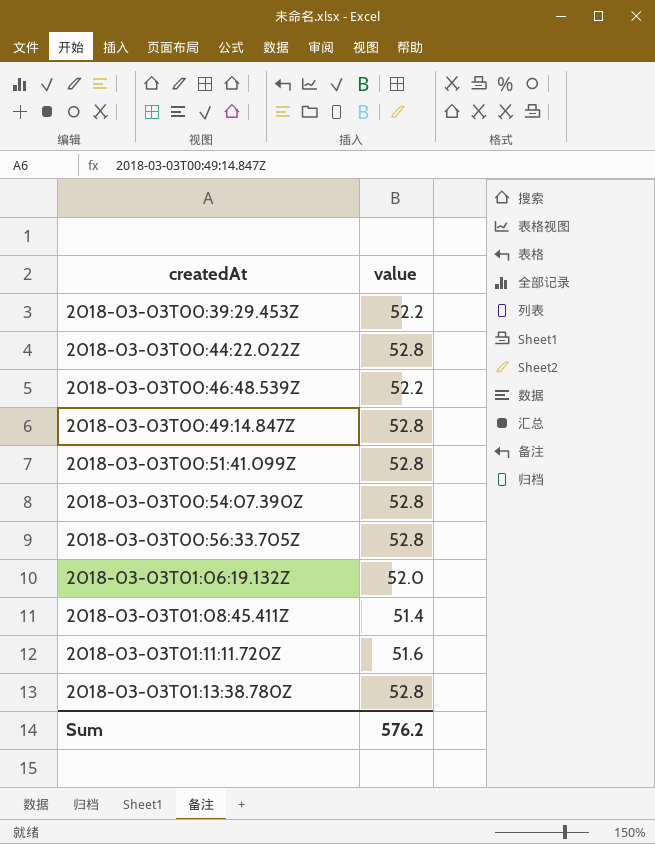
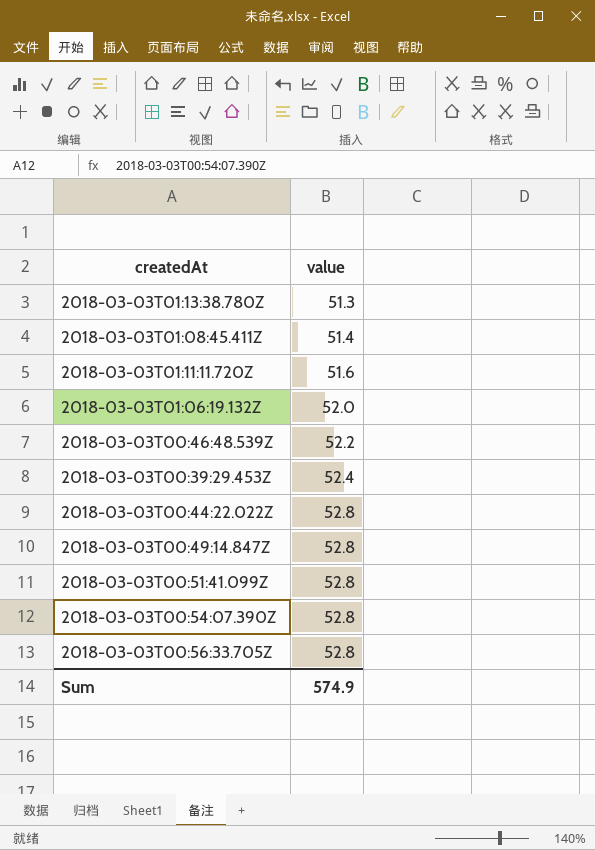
row order: createdAt ascending -> value ascending
2018-03-03T01:13:38.780Z | value: 52.8 -> 51.3
2018-03-03T00:39:29.453Z | value: 52.2 -> 52.4
Sum | value: 576.2 -> 574.9

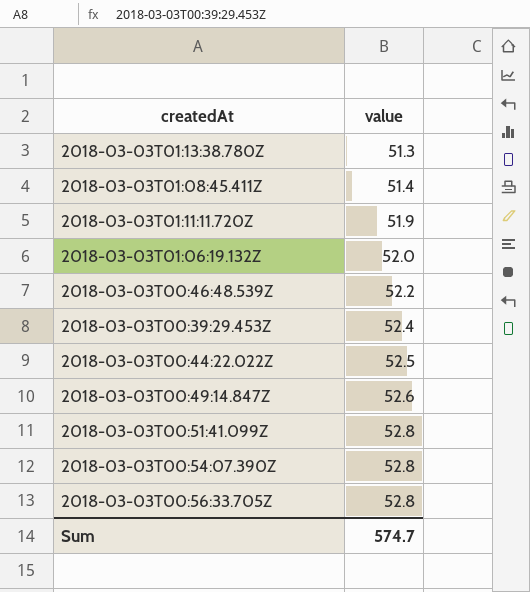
2018-03-03T01:11:11.720Z | value: 51.6 -> 51.9
2018-03-03T00:44:22.022Z | value: 52.8 -> 52.5
2018-03-03T00:49:14.847Z | value: 52.8 -> 52.6
Sum | value: 574.9 -> 574.7

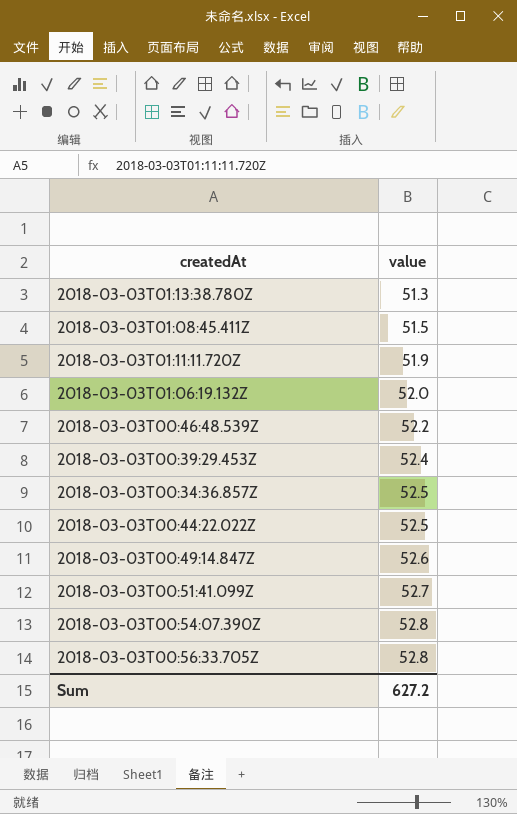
2018-03-03T01:08:45.411Z | value: 51.4 -> 51.5
row 2018-03-03T00:34:36.857Z: none -> 52.5
2018-03-03T00:51:41.099Z | value: 52.8 -> 52.7
Sum | value: 574.7 -> 627.2

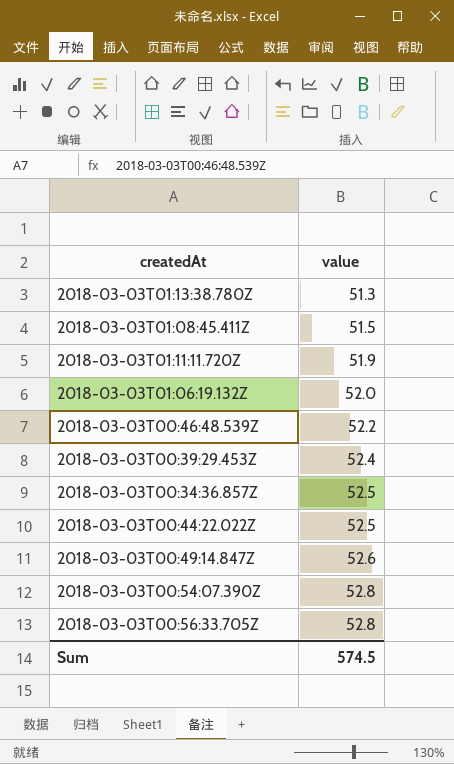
row 2018-03-03T00:51:41.099Z: 52.7 -> none
Sum | value: 627.2 -> 574.5

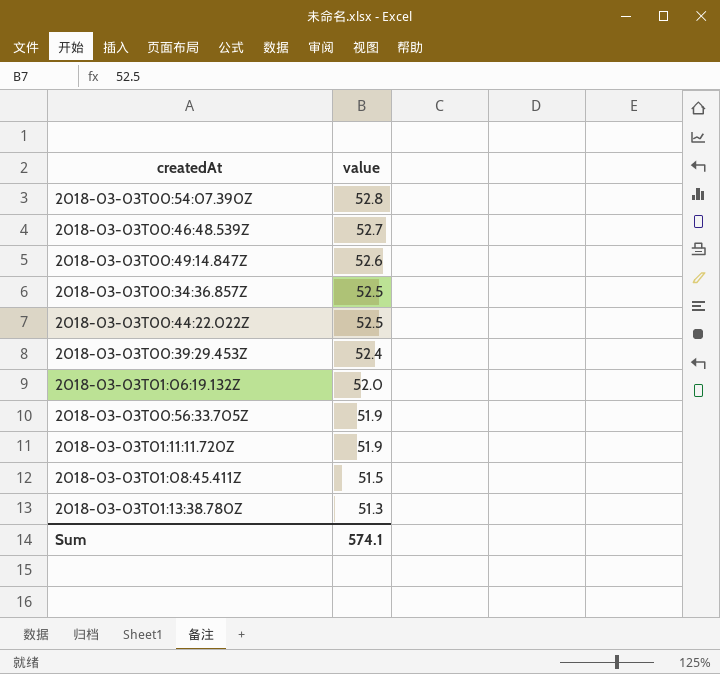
row order: value ascending -> value descending
2018-03-03T00:46:48.539Z | value: 52.2 -> 52.7
2018-03-03T00:56:33.705Z | value: 52.8 -> 51.9
Sum | value: 574.5 -> 574.1

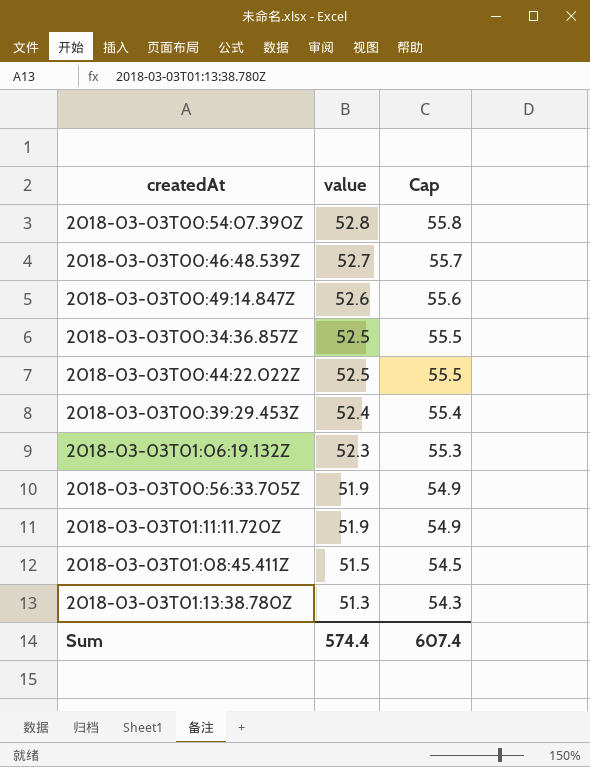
column Cap | formula: none -> [value] + 3
2018-03-03T01:06:19.132Z | value: 52.0 -> 52.3
Sum | value: 574.1 -> 574.4

